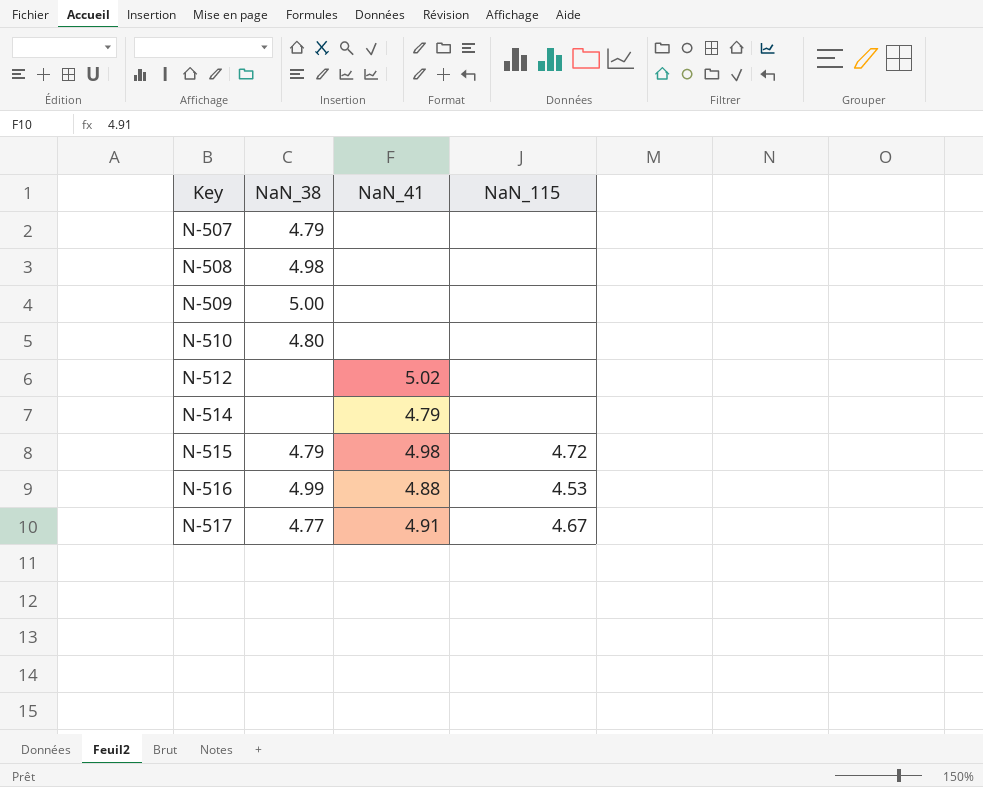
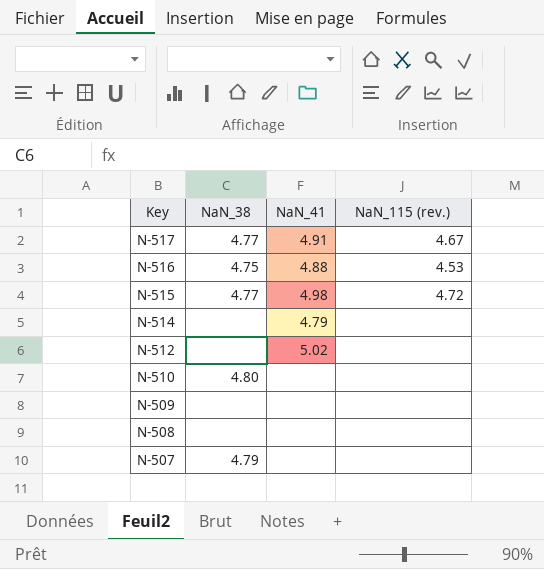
row order: Key ascending -> Key descending
column name: NaN_115 -> NaN_115 (rev.)
N-516 | NaN_38: 4.99 -> 4.75
N-515 | NaN_38: 4.79 -> 4.77
N-509 | NaN_38: 5.00 -> none
N-508 | NaN_38: 4.98 -> none

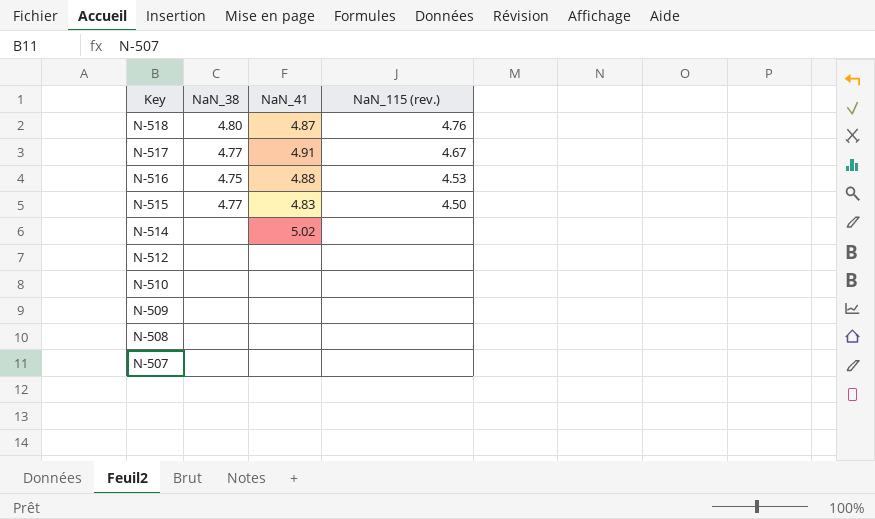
row N-518: none -> 4.80 | 4.87 | 4.76
N-515 | NaN_41: 4.98 -> 4.83
N-515 | NaN_115 (rev.): 4.72 -> 4.50
N-514 | NaN_41: 4.79 -> 5.02
N-512 | NaN_41: 5.02 -> none
N-510 | NaN_38: 4.80 -> none
N-507 | NaN_38: 4.79 -> none

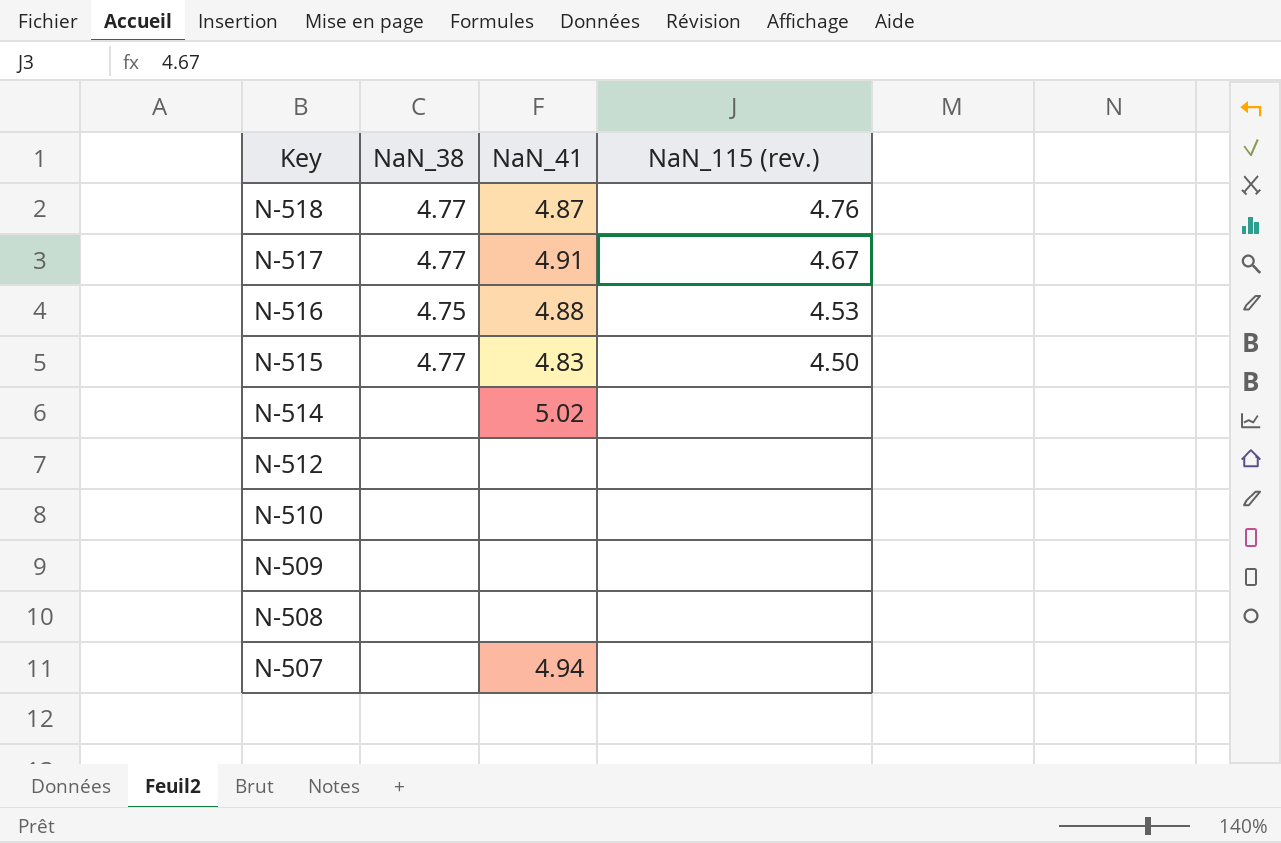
N-518 | NaN_38: 4.80 -> 4.77
N-507 | NaN_41: none -> 4.94

